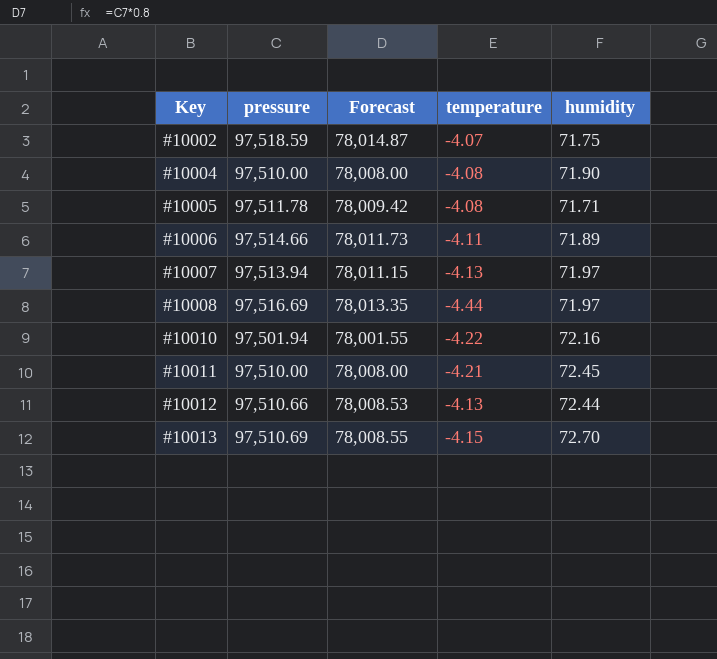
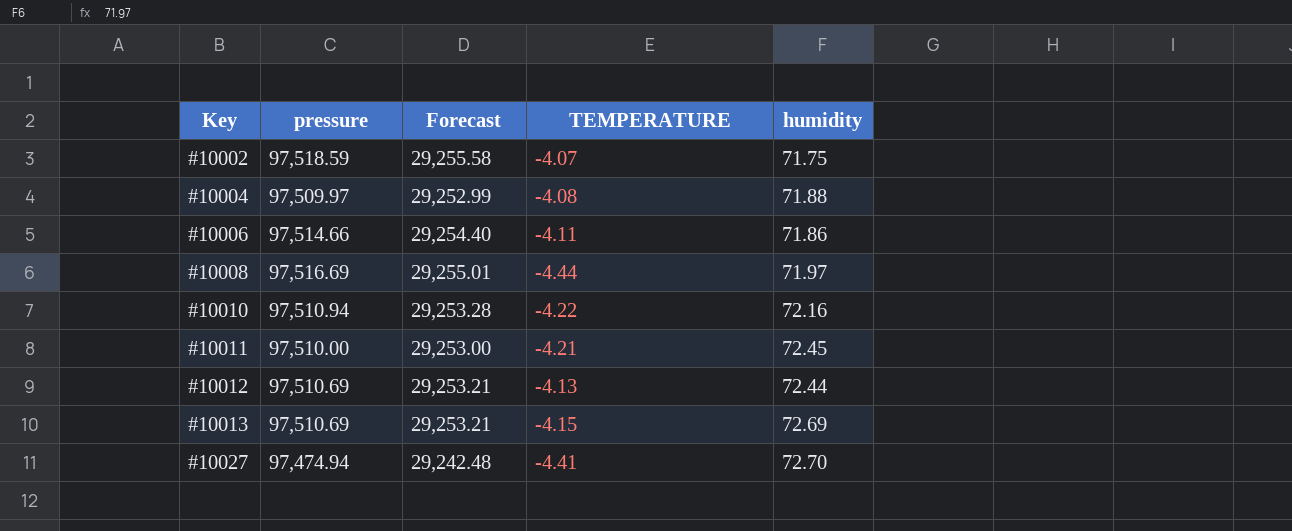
column Forecast | formula: [pressure] * 0.8 -> [pressure] * 0.3
column name: temperature -> TEMPERATURE
row #10005: 97,511.78 | 78,009.42 | -4.08 | 71.71 -> none
row #10007: 97,513.94 | 78,011.15 | -4.13 | 71.97 -> none
#10004 | pressure: 97,510.00 -> 97,509.97
#10004 | humidity: 71.90 -> 71.88
#10006 | humidity: 71.89 -> 71.86
#10010 | pressure: 97,501.94 -> 97,510.94
#10012 | pressure: 97,510.66 -> 97,510.69
#10013 | humidity: 72.70 -> 72.69
row #10027: none -> 97,474.94 | 29,242.48 | -4.41 | 72.70

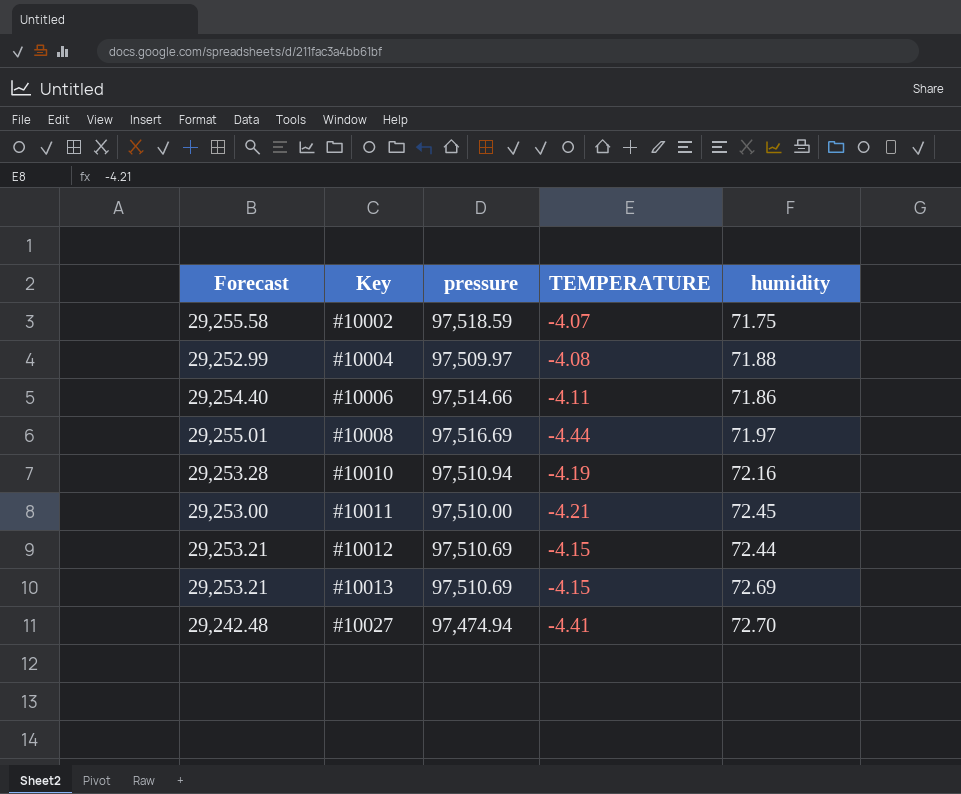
column Forecast | position: 3 -> 1
#10010 | TEMPERATURE: -4.22 -> -4.19
#10012 | TEMPERATURE: -4.13 -> -4.15

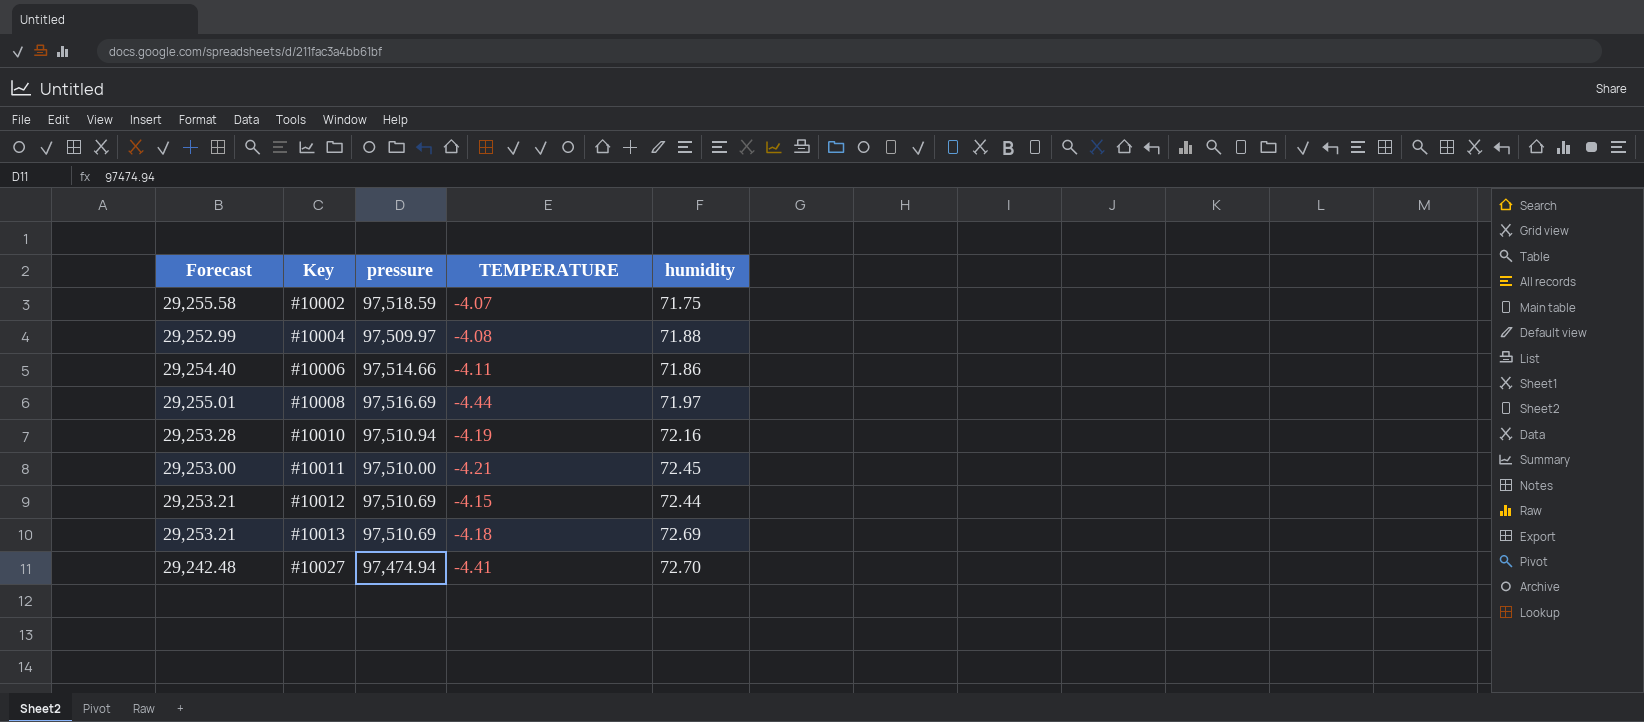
#10013 | TEMPERATURE: -4.15 -> -4.18

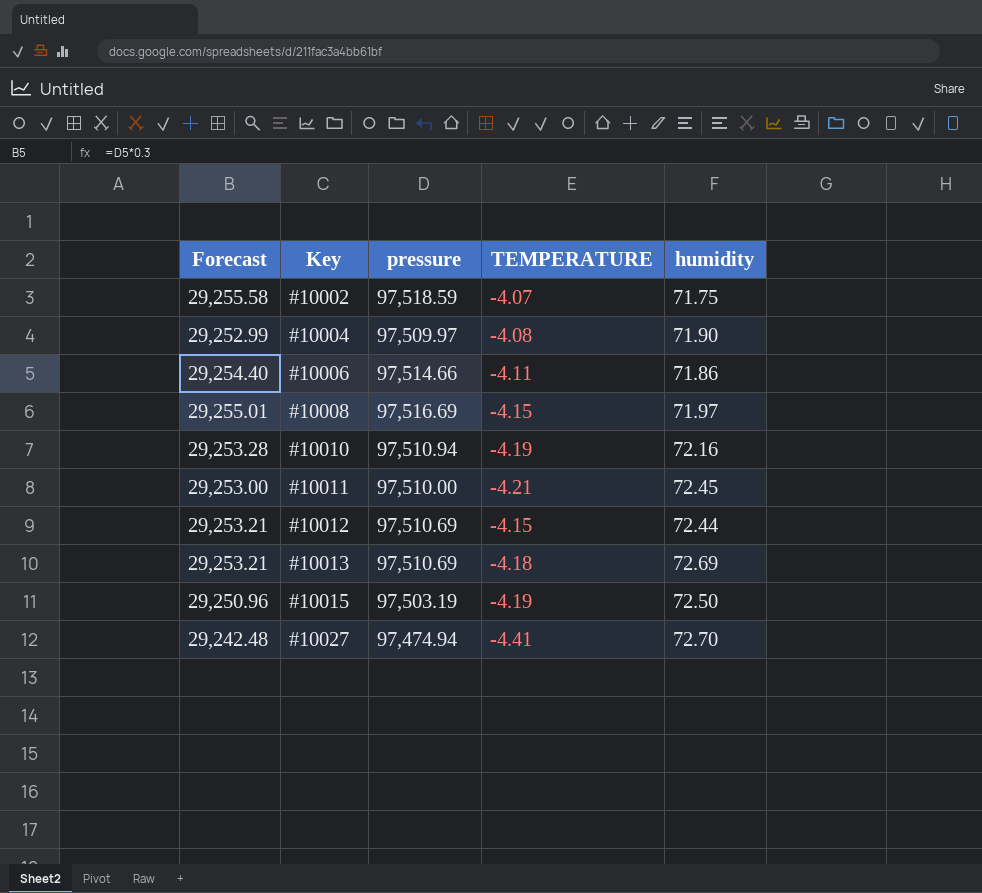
#10004 | humidity: 71.88 -> 71.90
#10008 | TEMPERATURE: -4.44 -> -4.15
row #10015: none -> 29,250.96 | 97,503.19 | -4.19 | 72.50

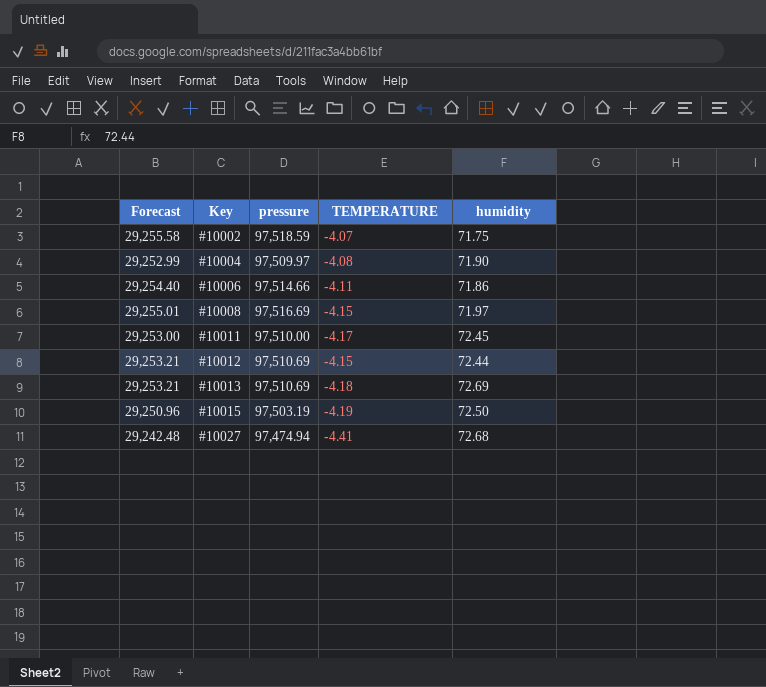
row #10010: 29,253.28 | 97,510.94 | -4.19 | 72.16 -> none
#10011 | TEMPERATURE: -4.21 -> -4.17
#10027 | humidity: 72.70 -> 72.68

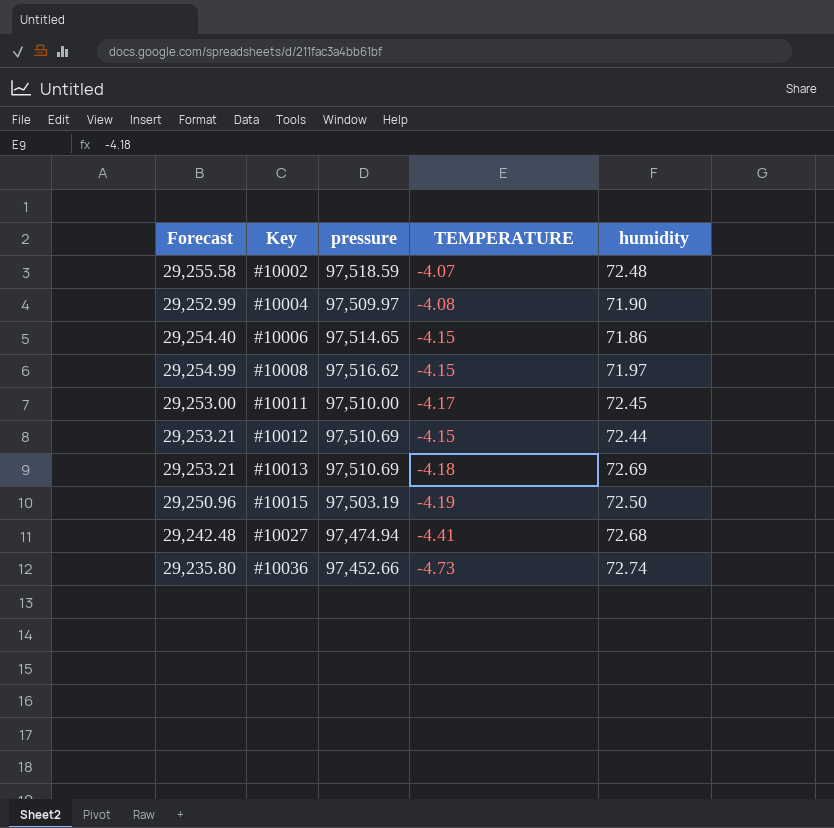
#10002 | humidity: 71.75 -> 72.48
#10006 | pressure: 97,514.66 -> 97,514.65
#10006 | TEMPERATURE: -4.11 -> -4.15
#10008 | Forecast: 29,255.01 -> 29,254.99
#10008 | pressure: 97,516.69 -> 97,516.62
row #10036: none -> 29,235.80 | 97,452.66 | -4.73 | 72.74

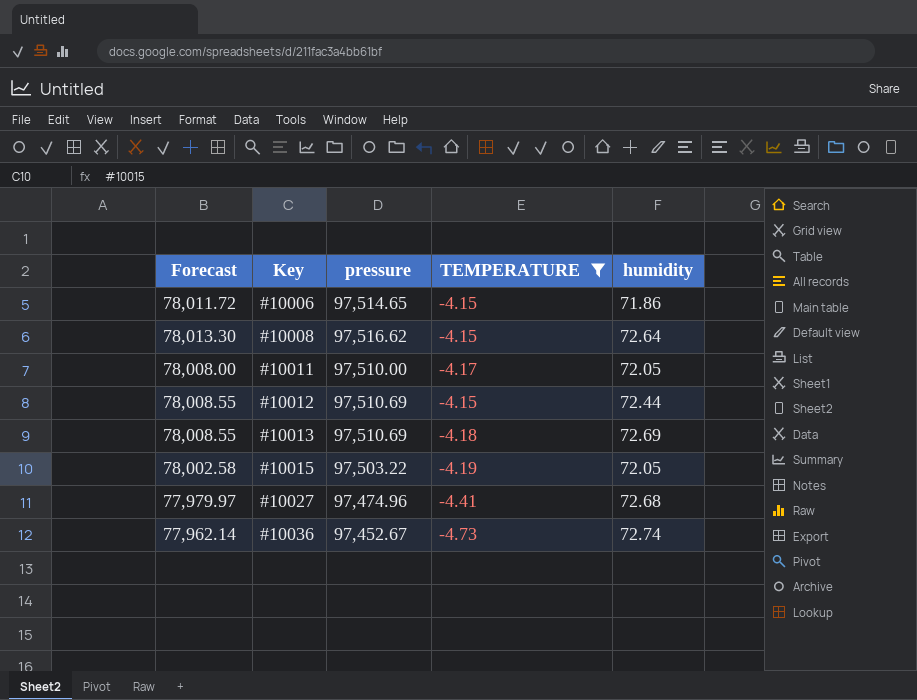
filter: none -> TEMPERATURE <= -4.15
column Forecast | formula: [pressure] * 0.3 -> [pressure] * 0.8
#10008 | humidity: 71.97 -> 72.64
#10011 | humidity: 72.45 -> 72.05
#10015 | pressure: 97,503.19 -> 97,503.22
#10015 | humidity: 72.50 -> 72.05
#10027 | pressure: 97,474.94 -> 97,474.96
#10036 | pressure: 97,452.66 -> 97,452.67

